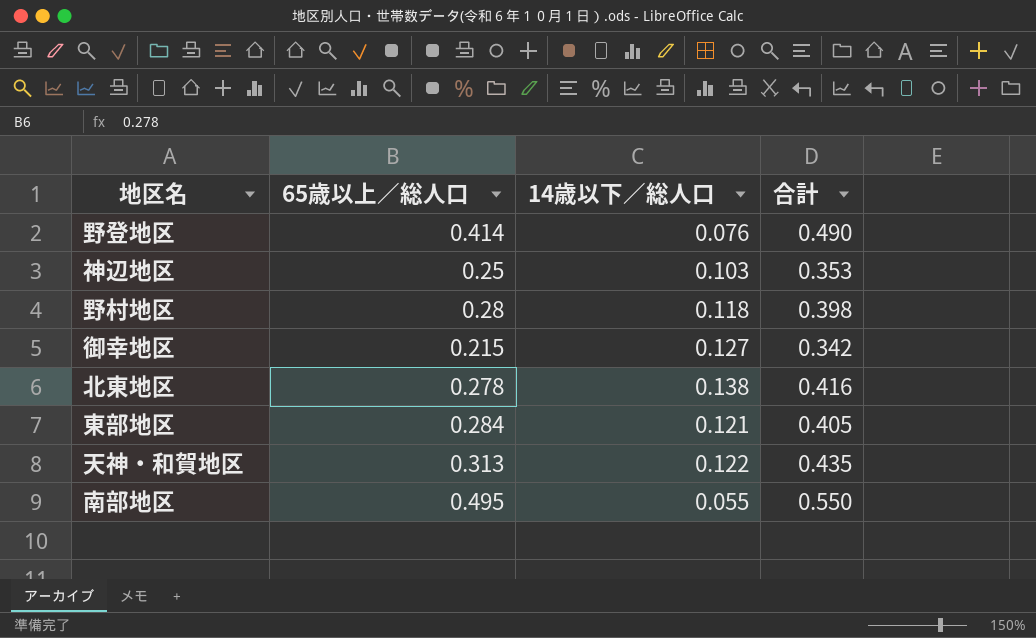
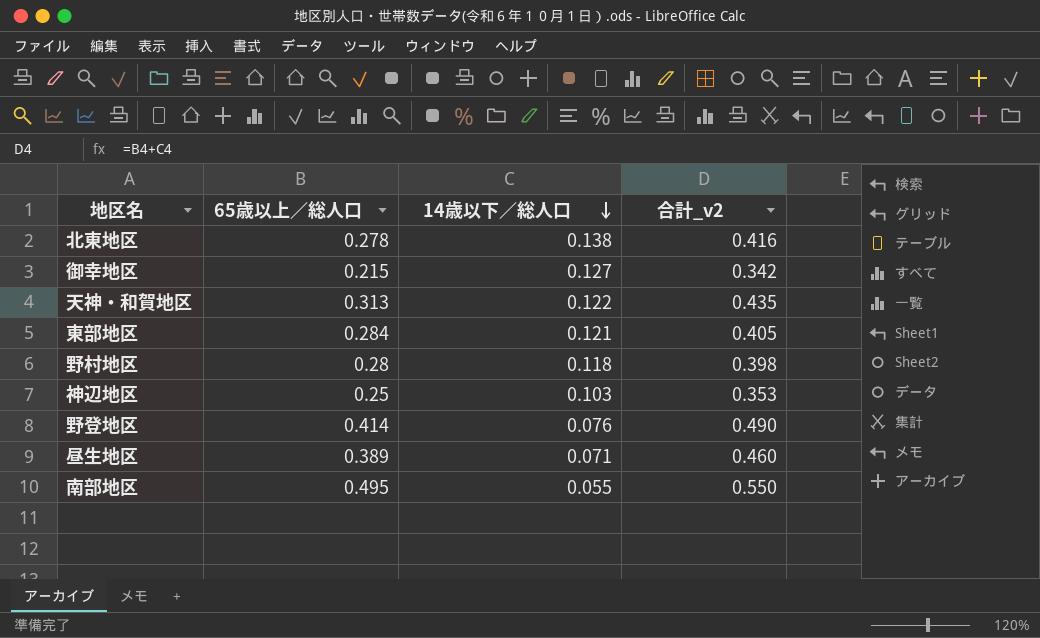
row order: none -> 14歳以下／総人口 descending
column name: 合計 -> 合計_v2
row 昼生地区: none -> 0.389 | 0.071 | 0.460

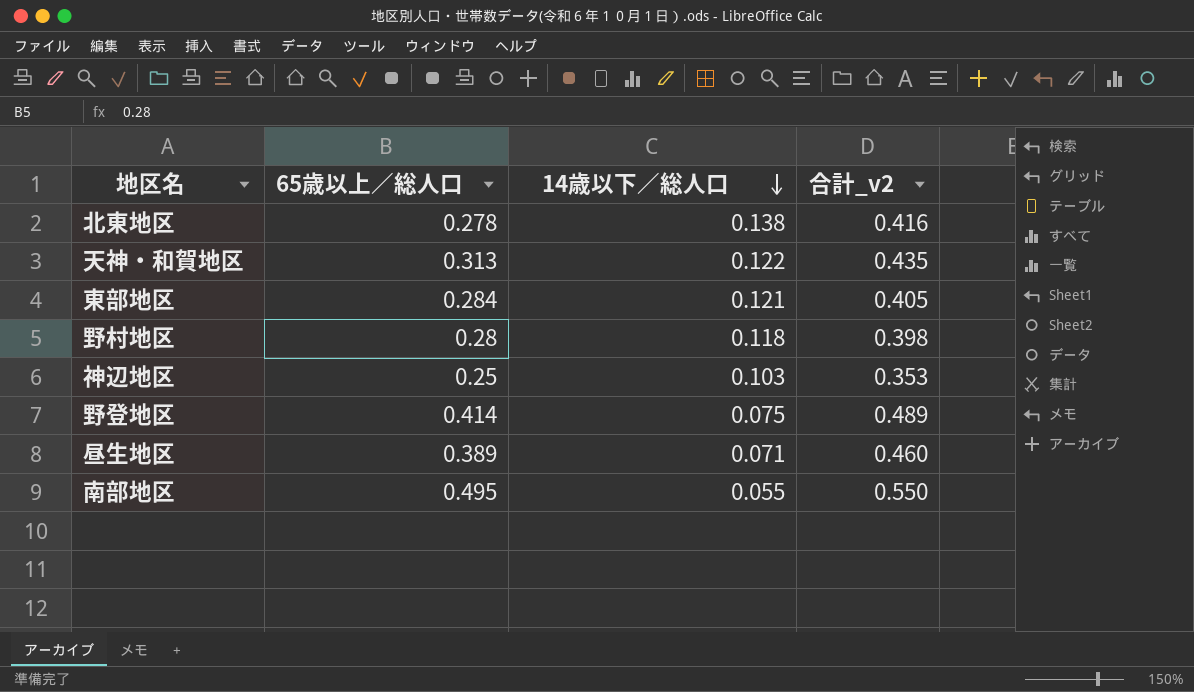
row 御幸地区: 0.215 | 0.127 | 0.342 -> none
野登地区 | 14歳以下／総人口: 0.076 -> 0.075
野登地区 | 合計_v2: 0.490 -> 0.489

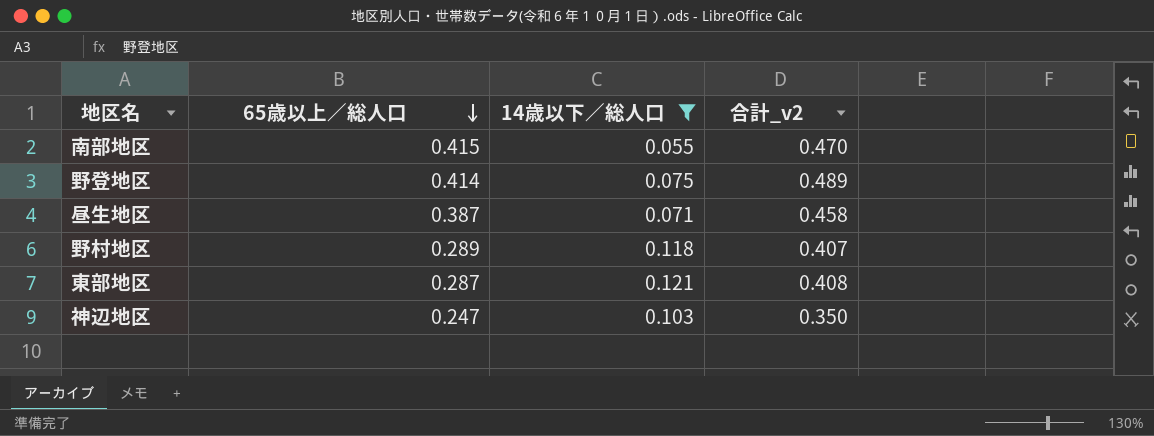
filter: none -> 14歳以下／総人口 <= 0.121
row order: 14歳以下／総人口 descending -> 65歳以上／総人口 descending
南部地区 | 65歳以上／総人口: 0.495 -> 0.415
南部地区 | 合計_v2: 0.550 -> 0.470
昼生地区 | 65歳以上／総人口: 0.389 -> 0.387
昼生地区 | 合計_v2: 0.460 -> 0.458
野村地区 | 65歳以上／総人口: 0.28 -> 0.289
野村地区 | 合計_v2: 0.398 -> 0.407
東部地区 | 65歳以上／総人口: 0.284 -> 0.287
東部地区 | 合計_v2: 0.405 -> 0.408
神辺地区 | 65歳以上／総人口: 0.25 -> 0.247
神辺地区 | 合計_v2: 0.353 -> 0.350

